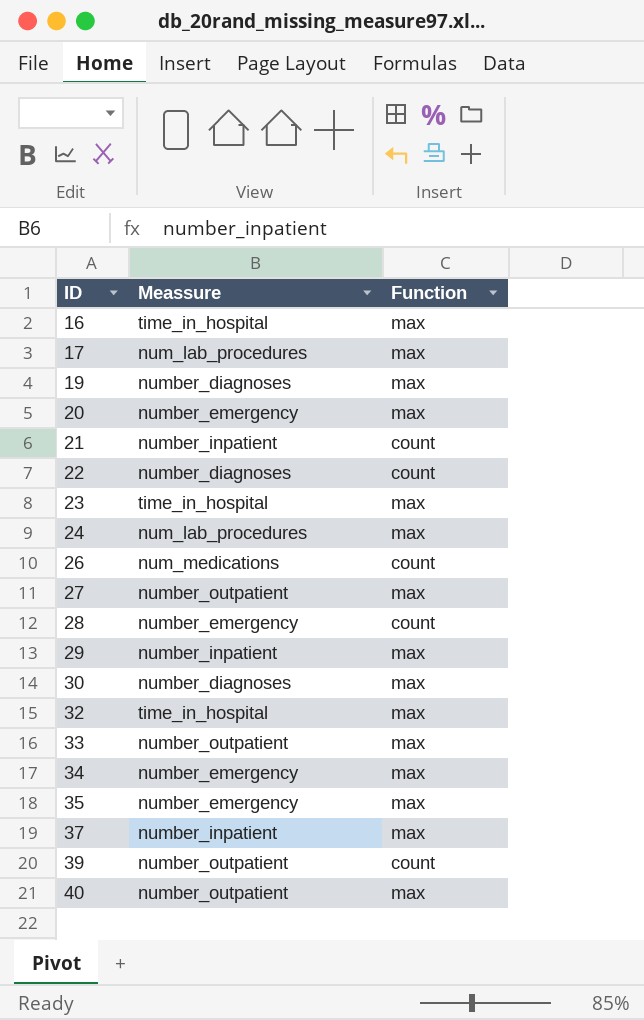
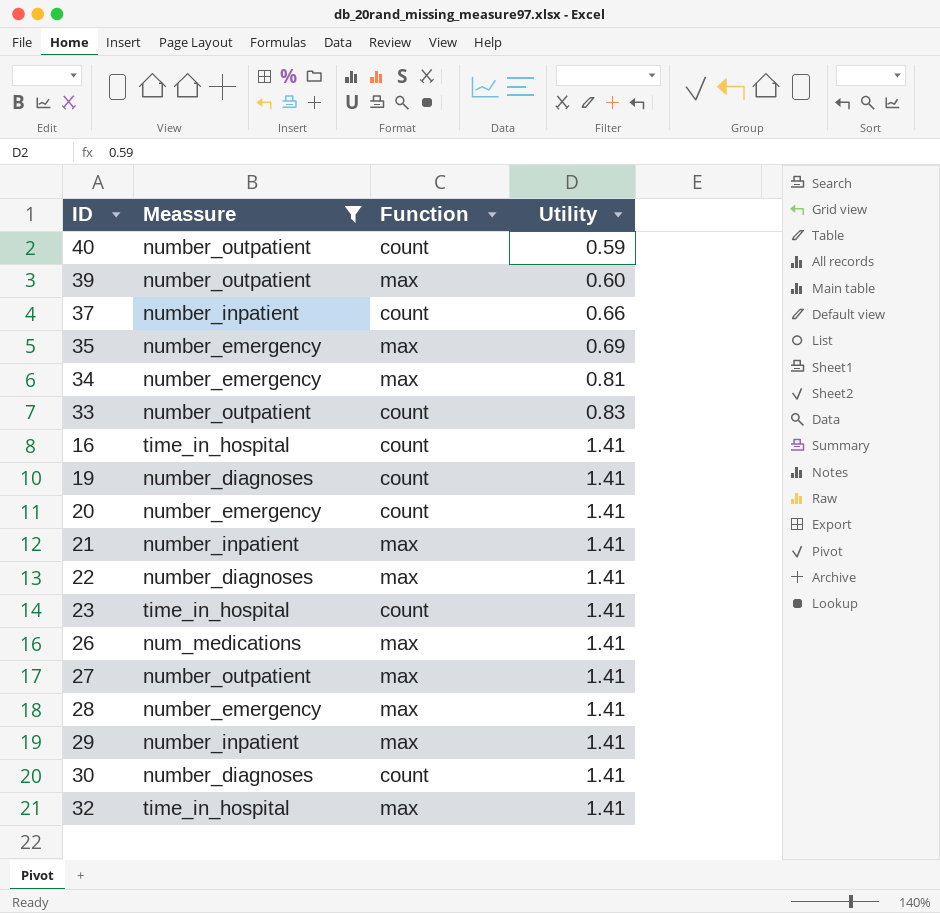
filter: none -> Meassure != num_lab_procedures
row order: ID ascending -> Utility ascending
column Utility | position: none -> 4
40 | Function: max -> count
39 | Function: count -> max
37 | Function: max -> count
33 | Function: max -> count
16 | Function: max -> count
19 | Function: max -> count
20 | Function: max -> count
21 | Function: count -> max
22 | Function: count -> max
23 | Function: max -> count
26 | Function: count -> max
28 | Function: count -> max
30 | Function: max -> count

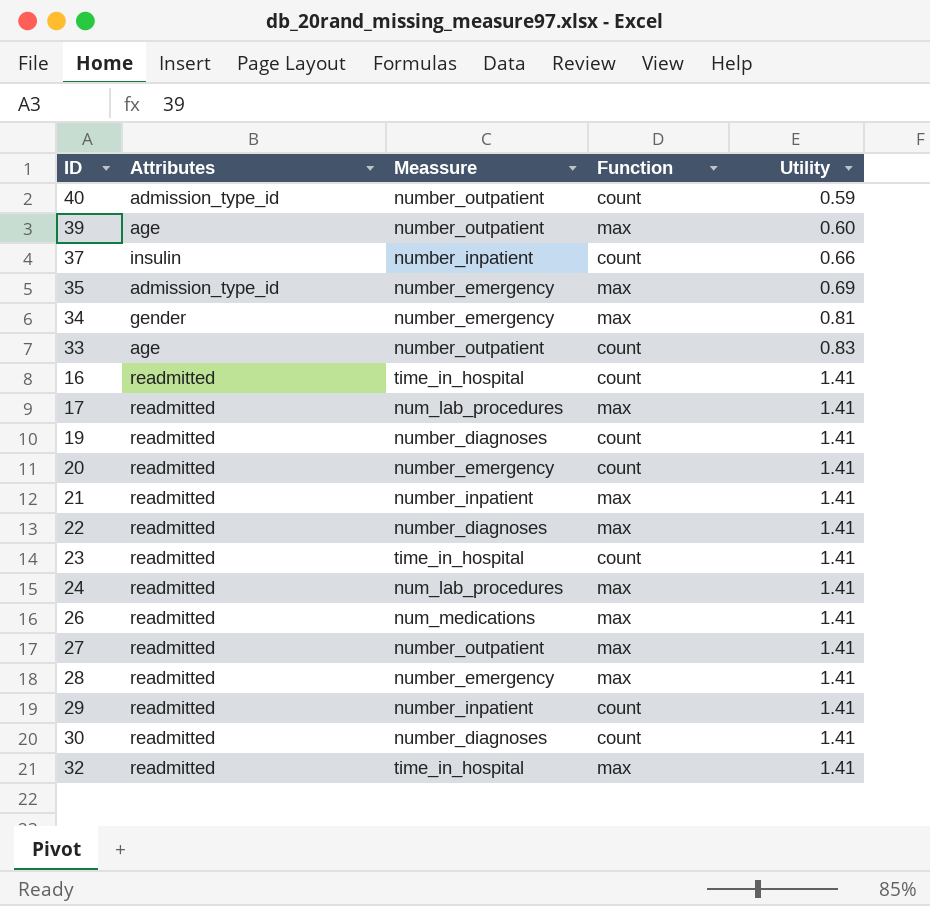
filter: Meassure != num_lab_procedures -> none
column Attributes | position: none -> 2
29 | Function: max -> count

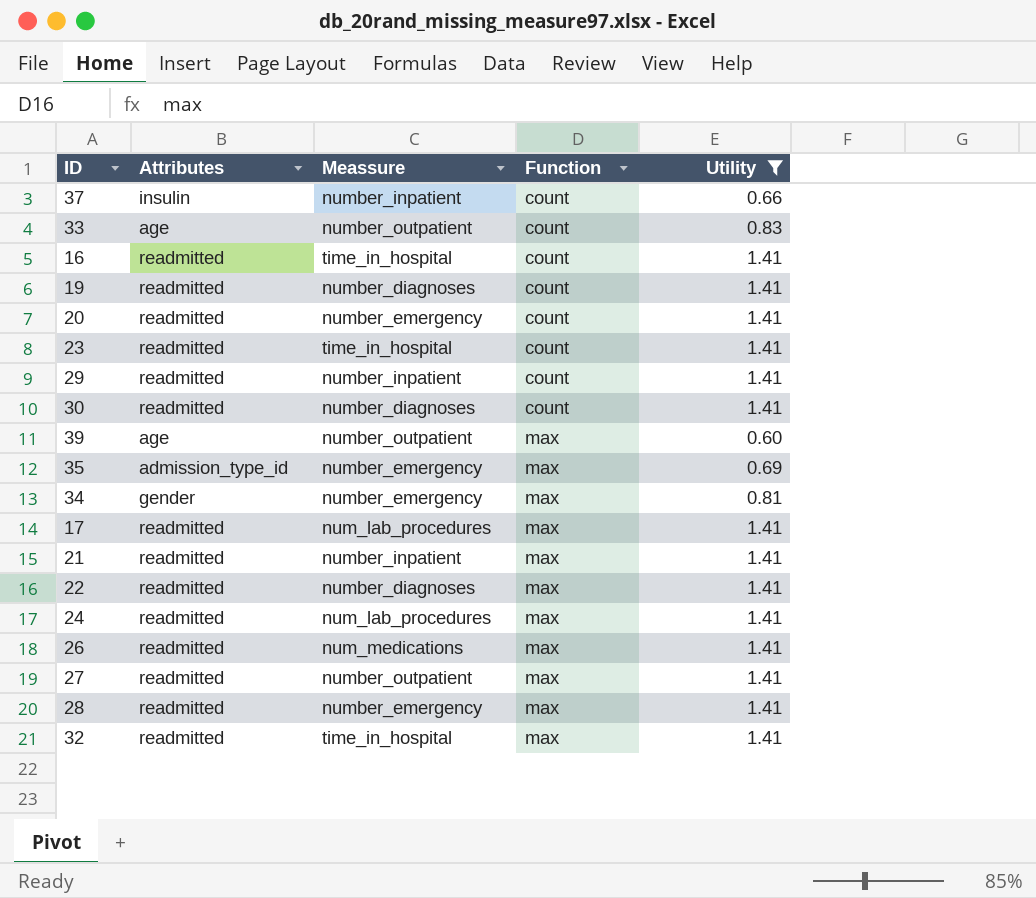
filter: none -> Utility != 0.59
row order: Utility ascending -> Function ascending

